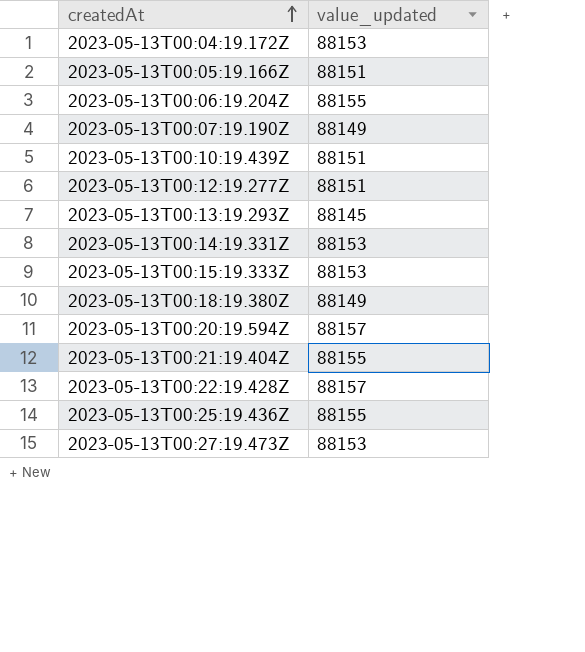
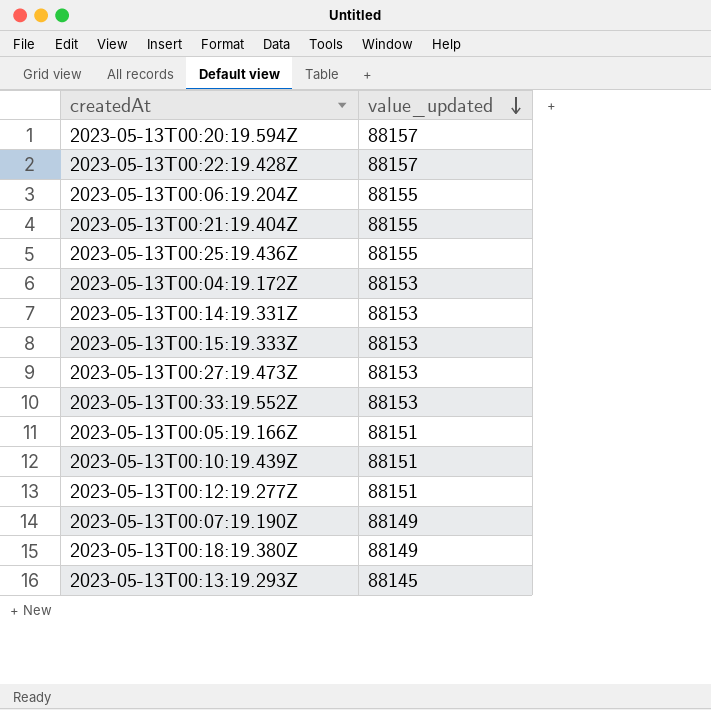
row order: createdAt ascending -> value_updated descending
row 2023-05-13T00:33:19.552Z: none -> 88153

